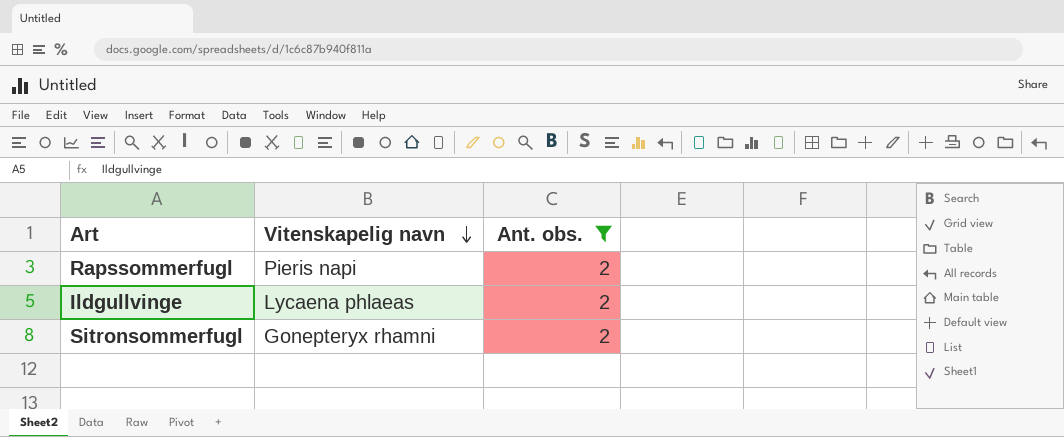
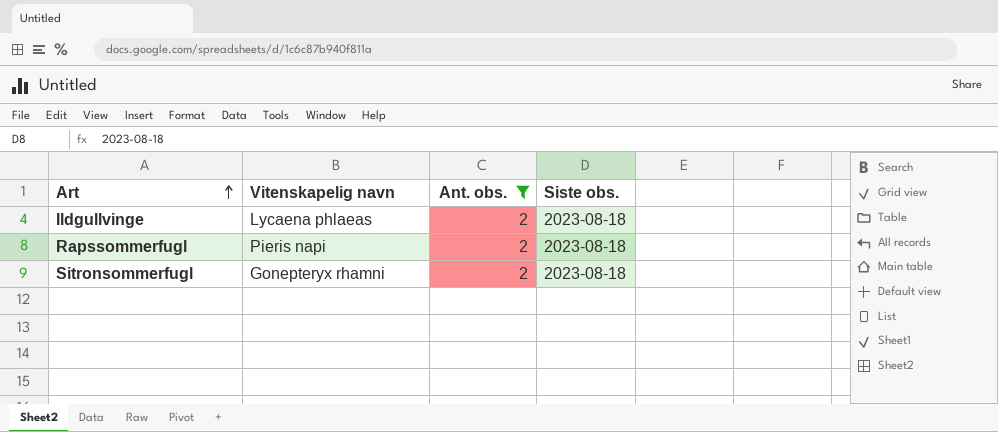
row order: Vitenskapelig navn descending -> Art ascending
column Siste obs. | position: none -> 4

